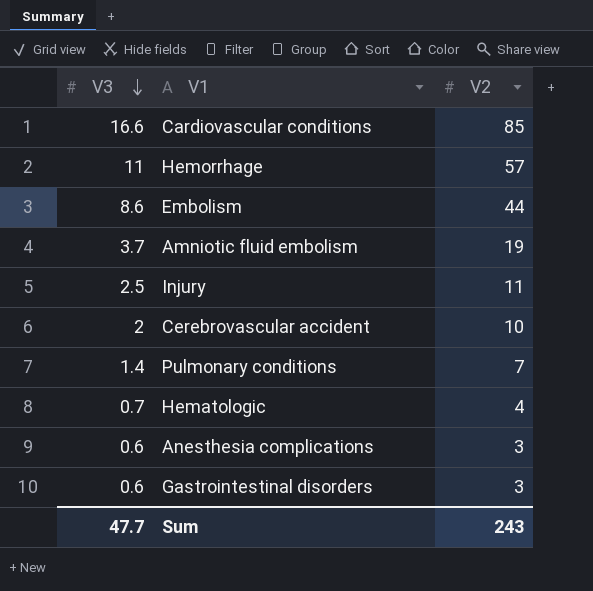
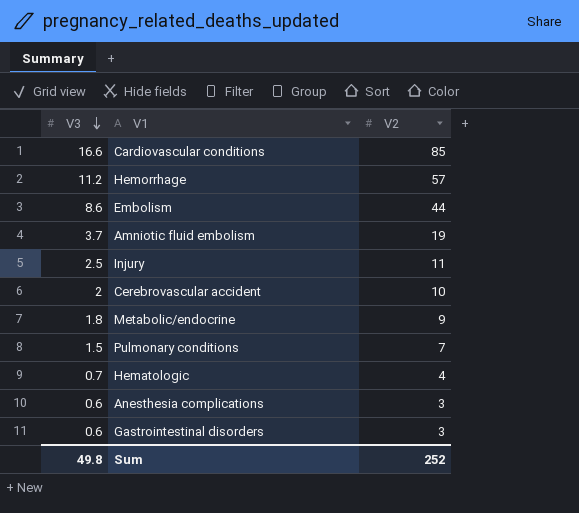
Hemorrhage | V3: 11 -> 11.2
row Metabolic/endocrine: none -> 1.8 | 9
Pulmonary conditions | V3: 1.4 -> 1.5
Sum | V3: 47.7 -> 49.8
Sum | V2: 243 -> 252

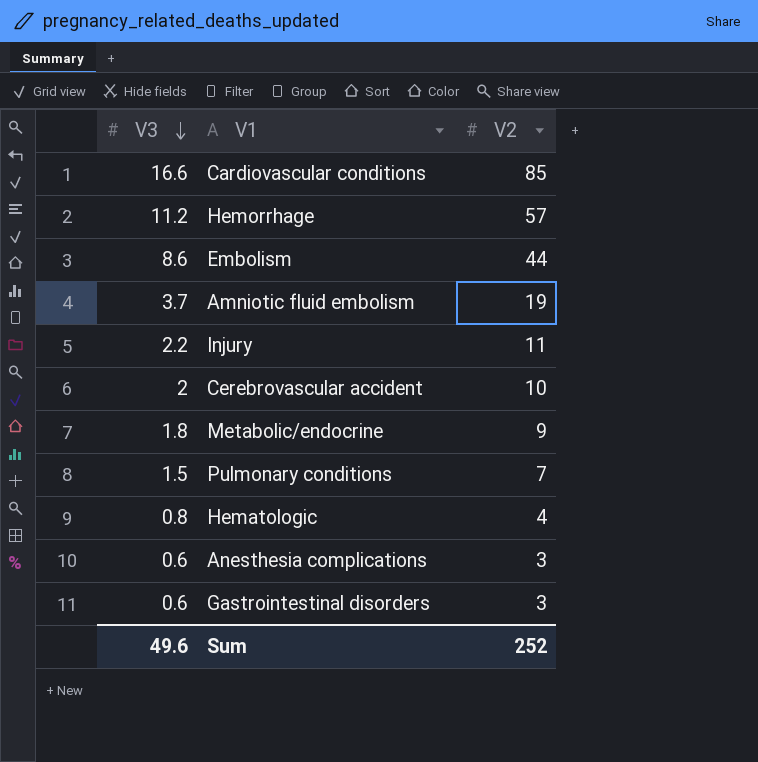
Injury | V3: 2.5 -> 2.2
Hematologic | V3: 0.7 -> 0.8
Sum | V3: 49.8 -> 49.6

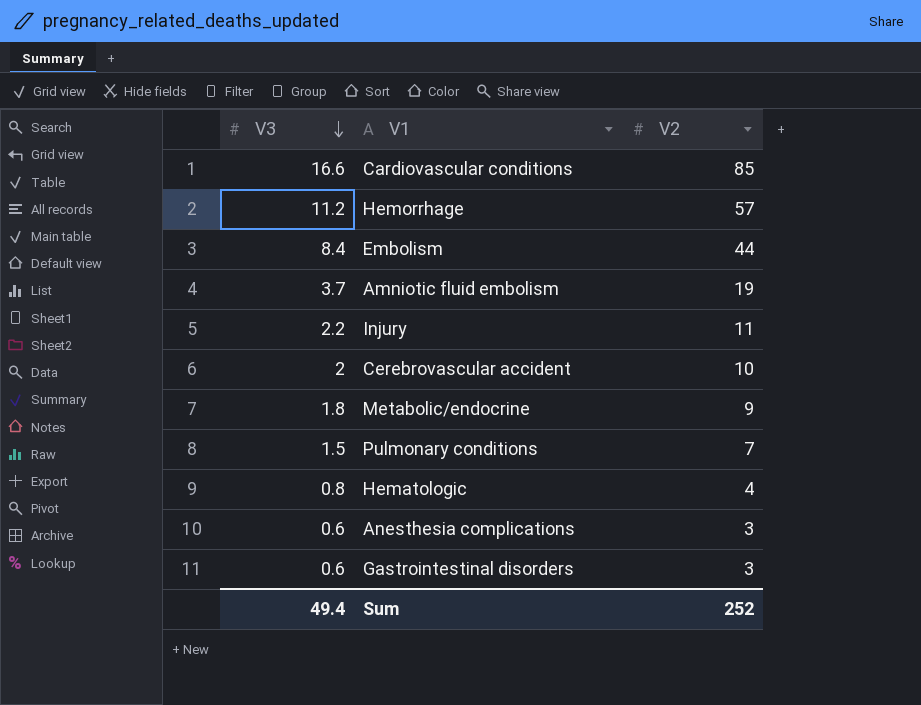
Embolism | V3: 8.6 -> 8.4
Sum | V3: 49.6 -> 49.4

